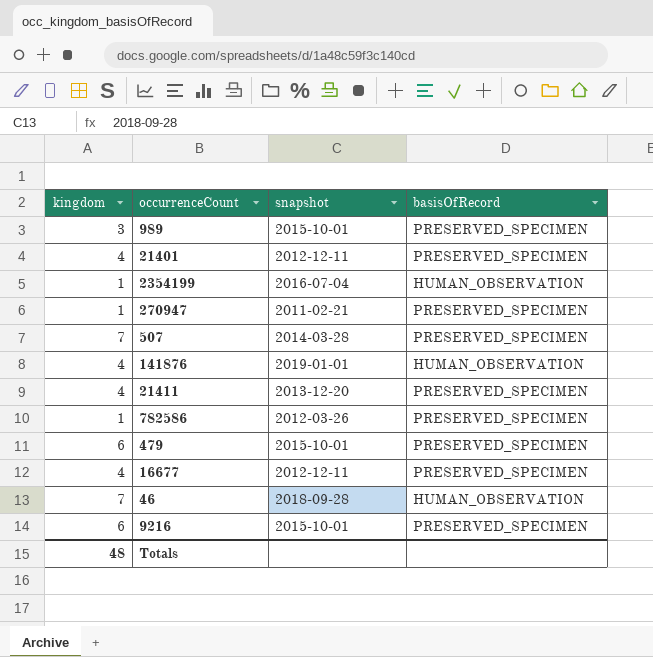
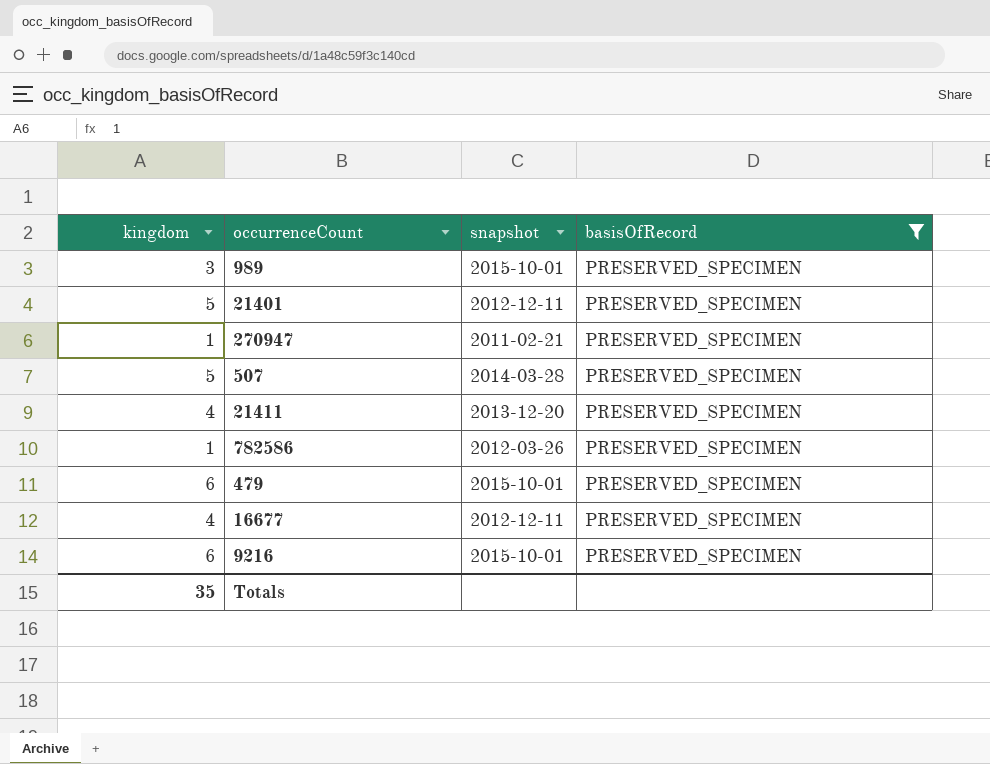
filter: none -> basisOfRecord = PRESERVED_SPECIMEN
21401 | kingdom: 4 -> 5
507 | kingdom: 7 -> 5
Totals | kingdom: 48 -> 35

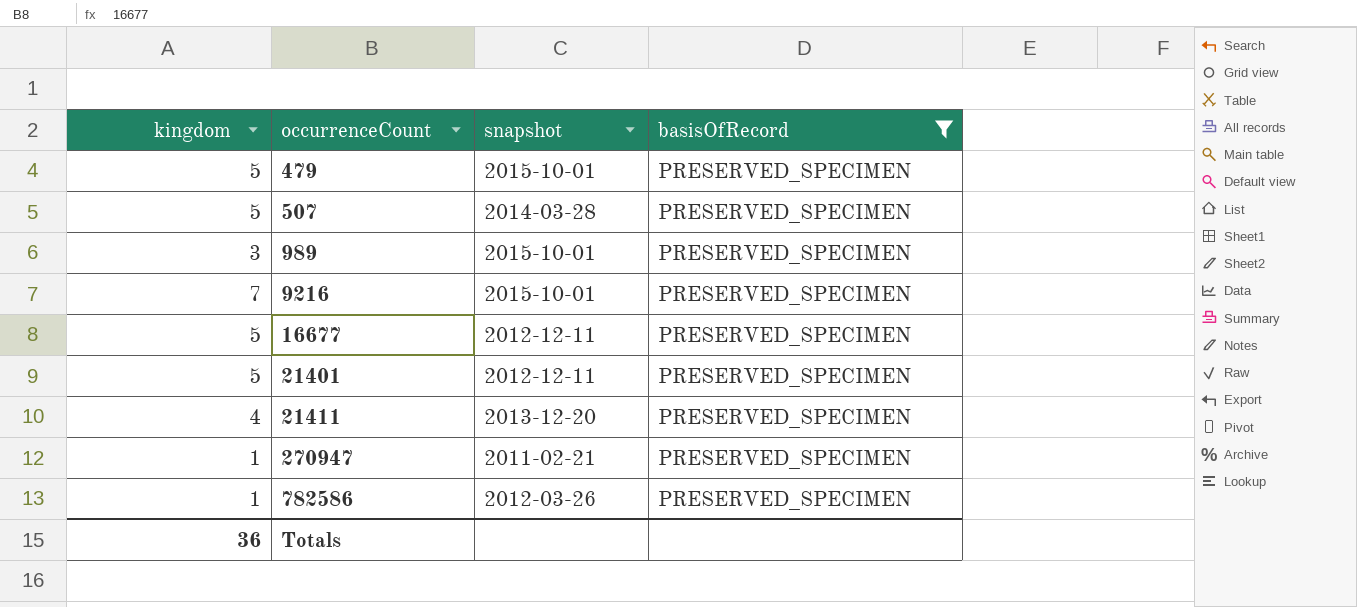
row order: none -> occurrenceCount ascending
479 | kingdom: 6 -> 5
9216 | kingdom: 6 -> 7
16677 | kingdom: 4 -> 5
Totals | kingdom: 35 -> 36

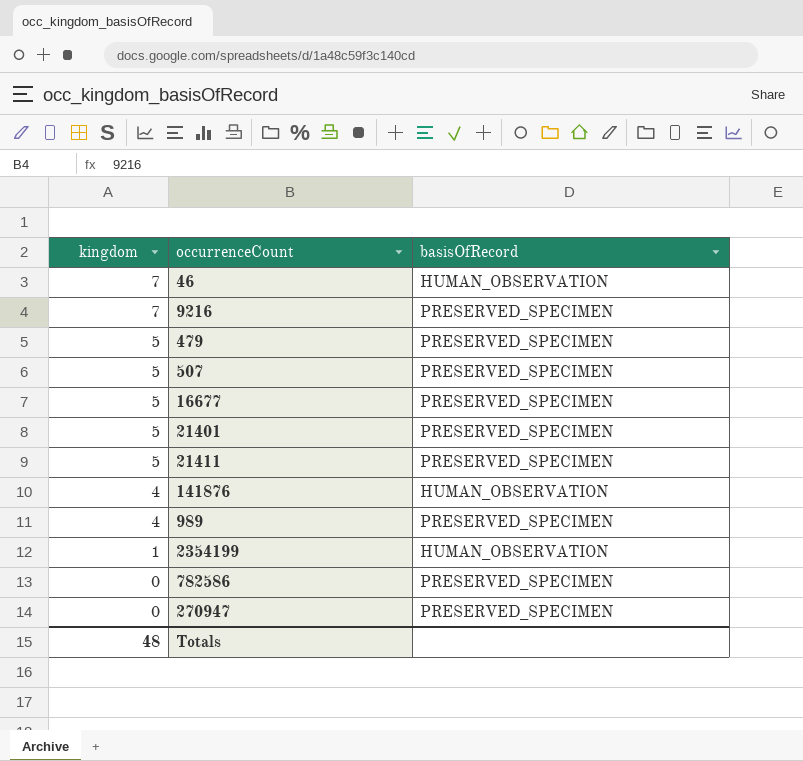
filter: basisOfRecord = PRESERVED_SPECIMEN -> none
row order: occurrenceCount ascending -> kingdom descending
column snapshot | position: 3 -> none
21411 | kingdom: 4 -> 5
989 | kingdom: 3 -> 4
782586 | kingdom: 1 -> 0
270947 | kingdom: 1 -> 0
Totals | kingdom: 36 -> 48

